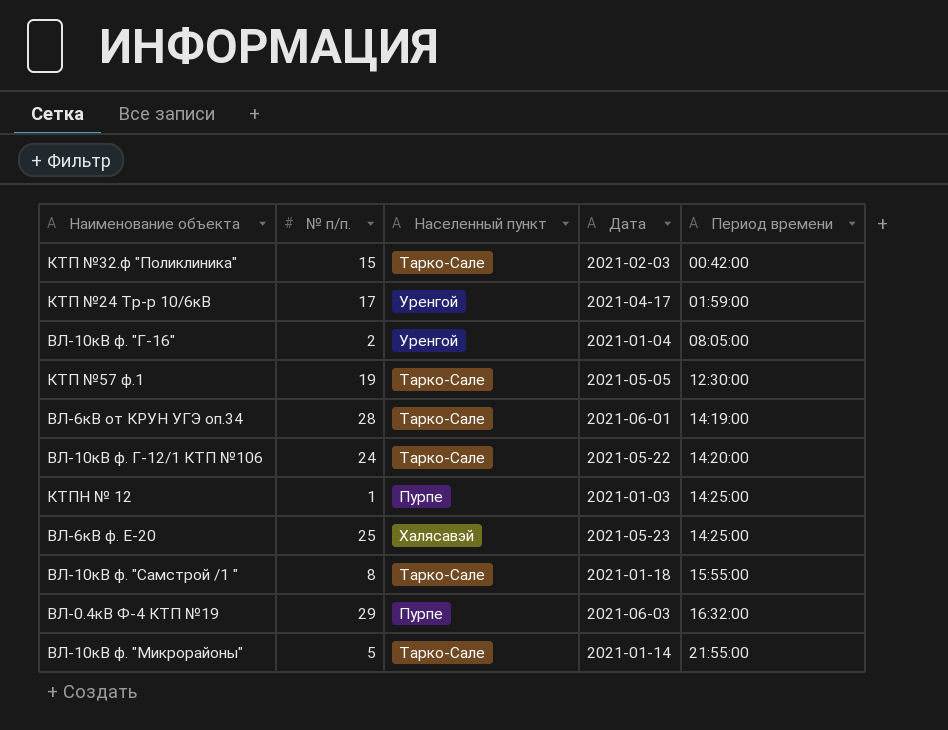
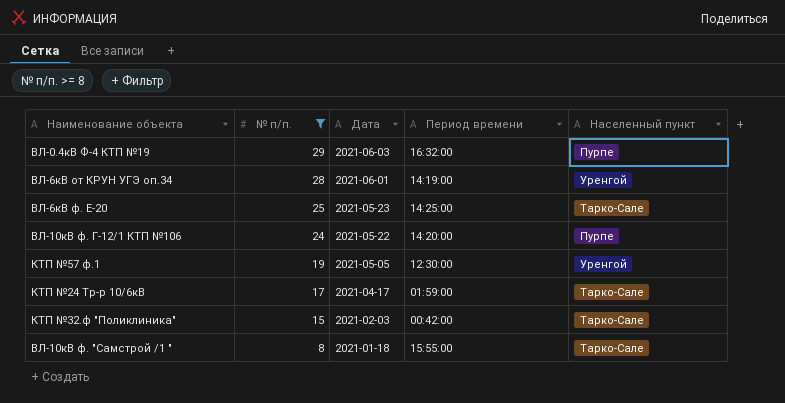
filter: none -> № п/п. >= 8
row order: Период времени ascending -> № п/п. descending
column Населенный пункт | position: 3 -> 5
ВЛ-6кВ от КРУН УГЭ оп.34 | Населенный пункт: Тарко-Сале -> Уренгой
ВЛ-6кВ ф. Е-20 | Населенный пункт: Халясавэй -> Тарко-Сале
ВЛ-10кВ ф. Г-12/1 КТП №106 | Населенный пункт: Тарко-Сале -> Пурпе
КТП №57 ф.1 | Населенный пункт: Тарко-Сале -> Уренгой
КТП №24 Тр-р 10/6кВ | Населенный пункт: Уренгой -> Тарко-Сале

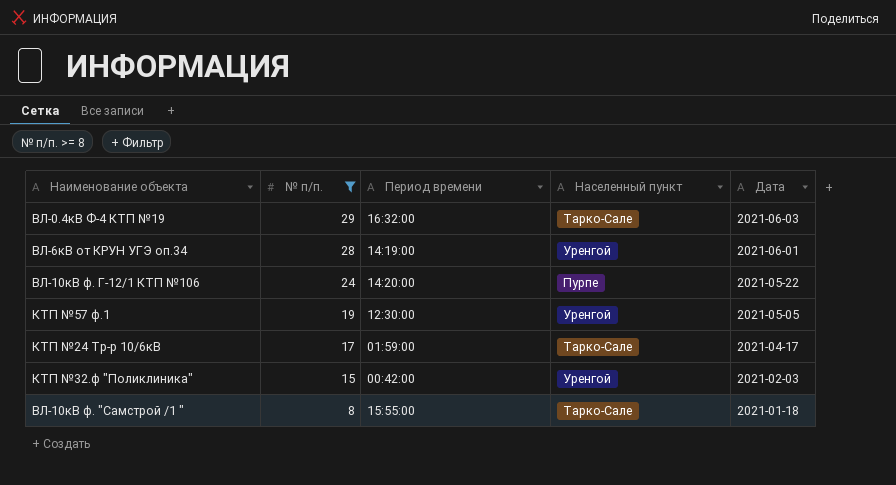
column Дата | position: 3 -> 5
row ВЛ-6кВ ф. Е-20: 25 | 2021-05-23 | 14:25:00 | Тарко-Сале -> none
ВЛ-0.4кВ Ф-4 КТП №19 | Населенный пункт: Пурпе -> Тарко-Сале
КТП №32.ф "Поликлиника" | Населенный пункт: Тарко-Сале -> Уренгой

